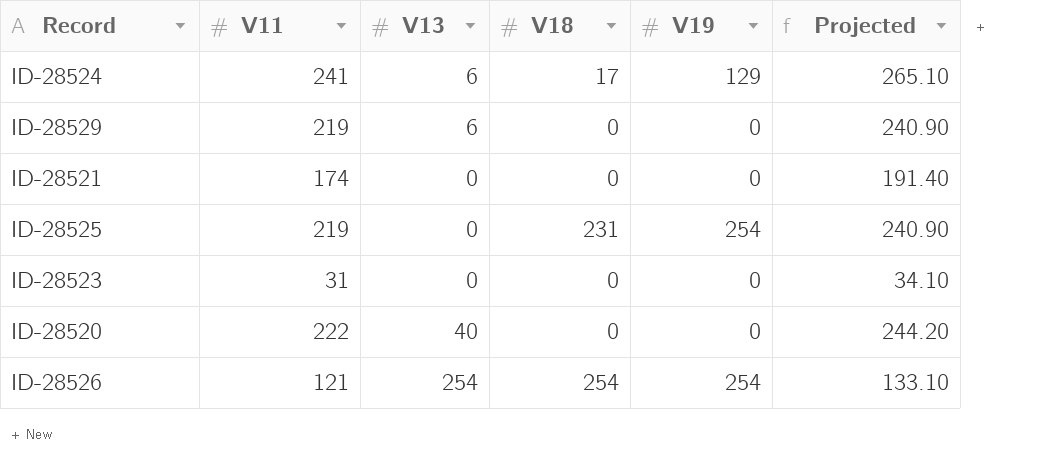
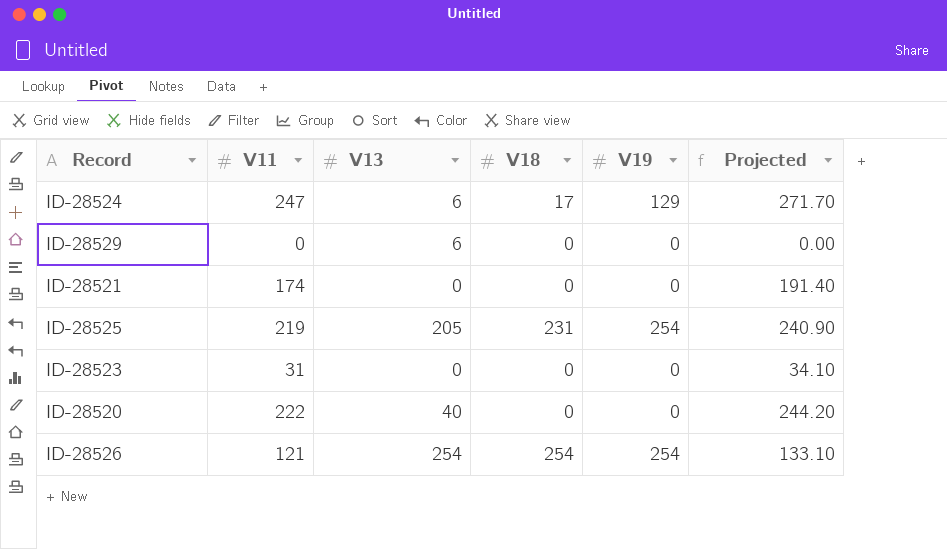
ID-28524 | V11: 241 -> 247
ID-28524 | Projected: 265.10 -> 271.70
ID-28529 | V11: 219 -> 0
ID-28529 | Projected: 240.90 -> 0.00
ID-28525 | V13: 0 -> 205

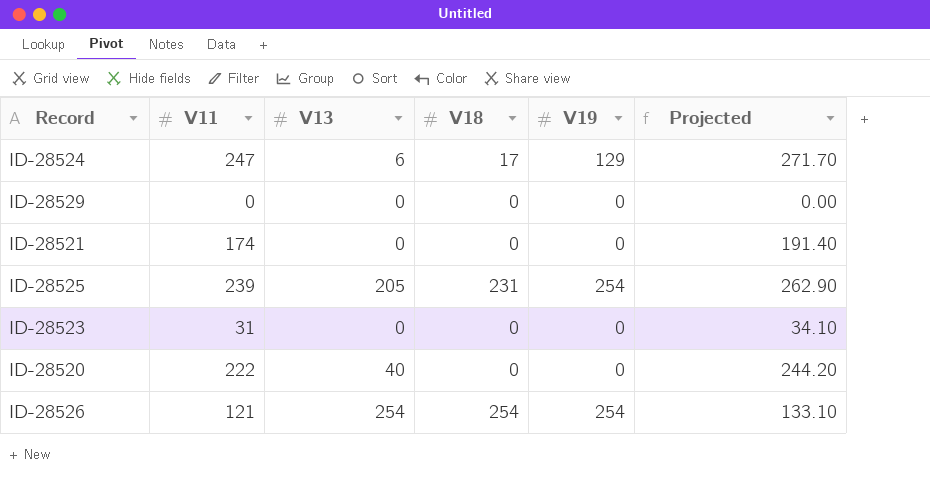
ID-28529 | V13: 6 -> 0
ID-28525 | V11: 219 -> 239
ID-28525 | Projected: 240.90 -> 262.90

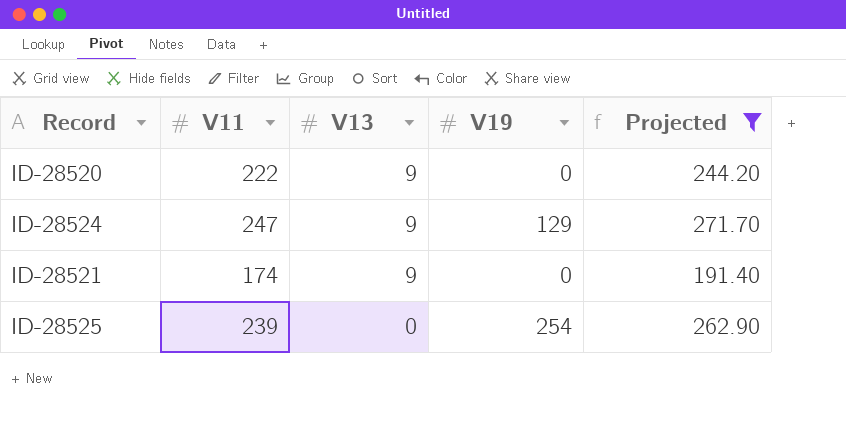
filter: none -> Projected >= 191.40
row order: none -> V13 descending
column V18 | position: 4 -> none
ID-28520 | V13: 40 -> 9
ID-28524 | V13: 6 -> 9
ID-28521 | V13: 0 -> 9
ID-28525 | V13: 205 -> 0

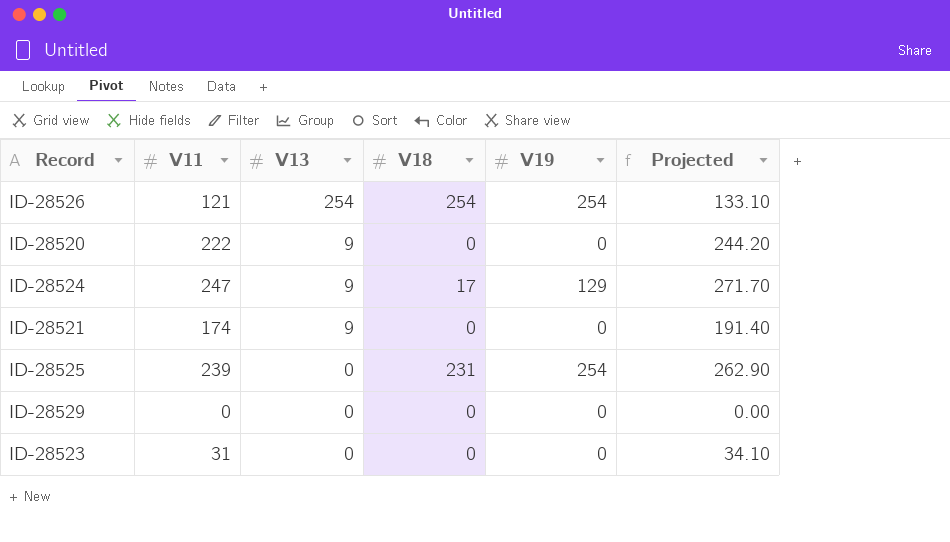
filter: Projected >= 191.40 -> none
column V18 | position: none -> 4

